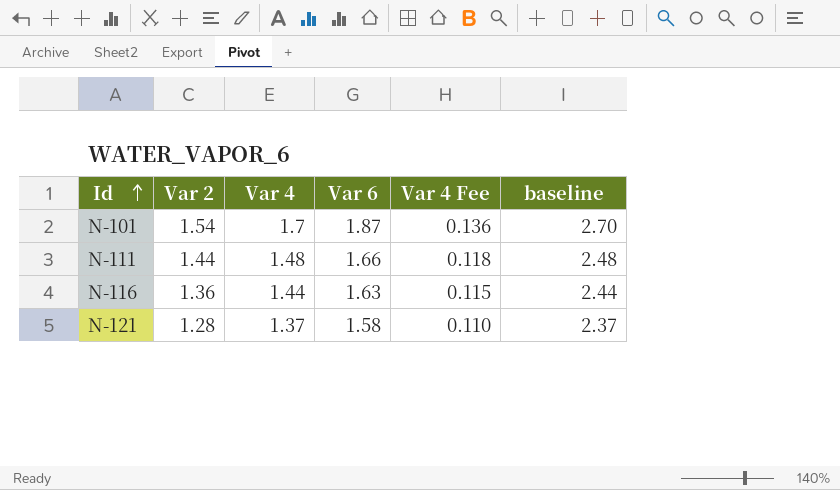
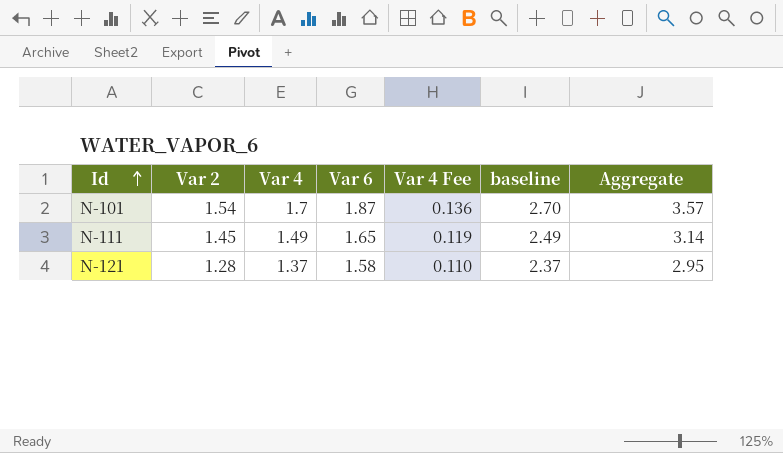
column Aggregate | formula: none -> [Var 4] + [Var 6]
row N-116: 1.36 | 1.44 | 1.63 | 0.115 | 2.44 -> none
N-111 | Var 2: 1.44 -> 1.45
N-111 | Var 4: 1.48 -> 1.49
N-111 | Var 6: 1.66 -> 1.65
N-111 | Var 4 Fee: 0.118 -> 0.119
N-111 | baseline: 2.48 -> 2.49

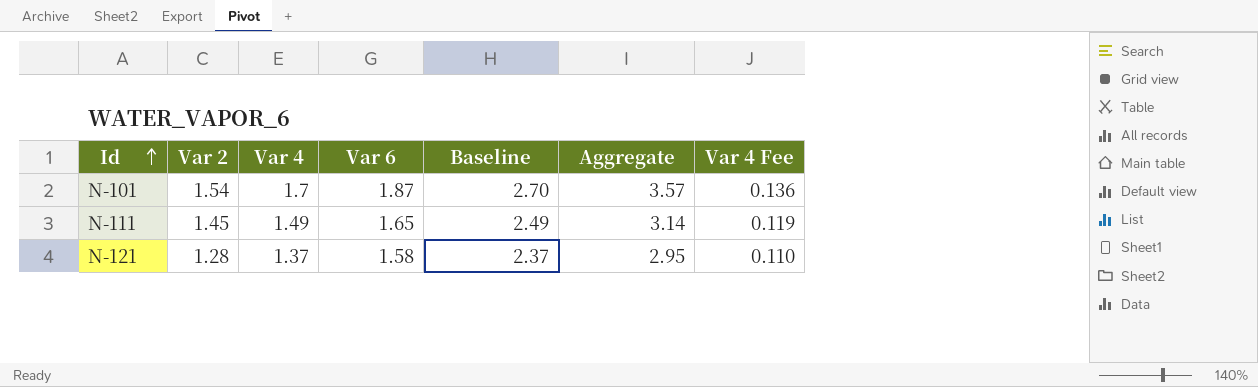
column name: baseline -> Baseline
column Var 4 Fee | position: 5 -> 7

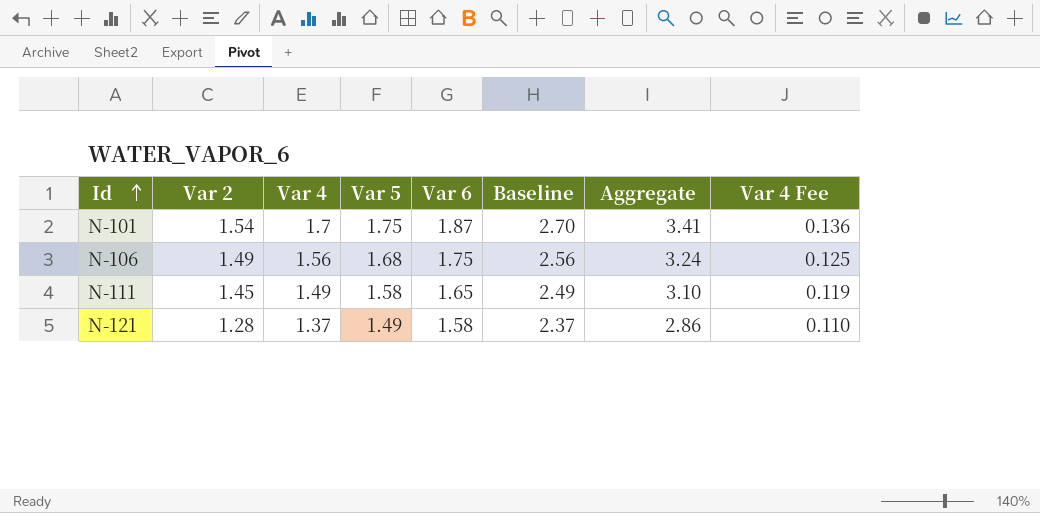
column Var 5 | position: none -> 4
column Aggregate | formula: [Var 4] + [Var 6] -> [Var 2] + [Var 6]
row N-106: none -> 1.49 | 1.56 | 1.68 | 1.75 | 2.56 | 3.24 | 0.125

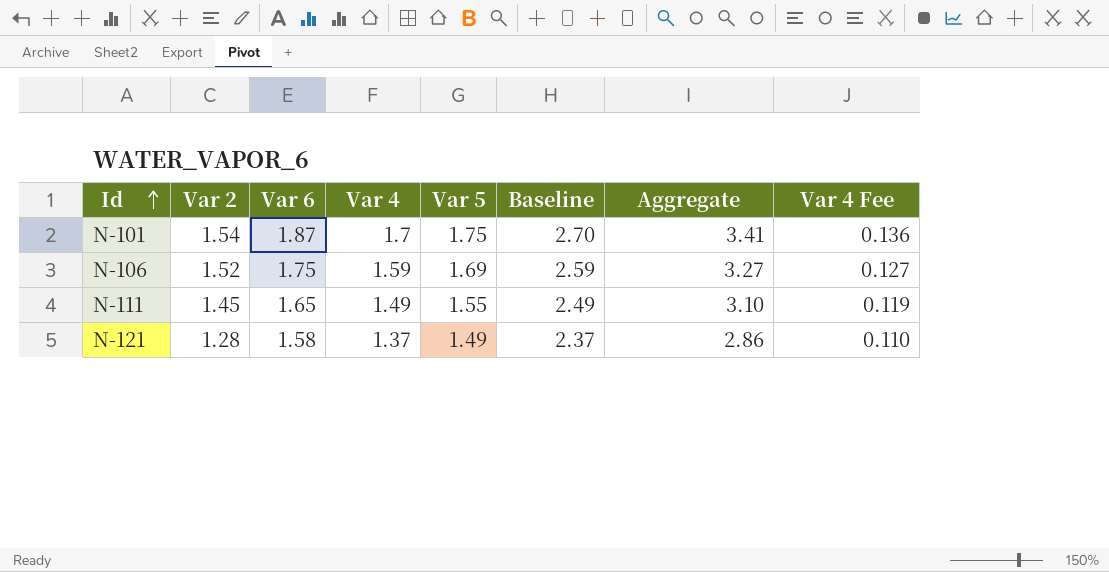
column Var 6 | position: 5 -> 3
N-106 | Var 2: 1.49 -> 1.52
N-106 | Var 4: 1.56 -> 1.59
N-106 | Var 5: 1.68 -> 1.69
N-106 | Baseline: 2.56 -> 2.59
N-106 | Aggregate: 3.24 -> 3.27
N-106 | Var 4 Fee: 0.125 -> 0.127
N-111 | Var 5: 1.58 -> 1.55

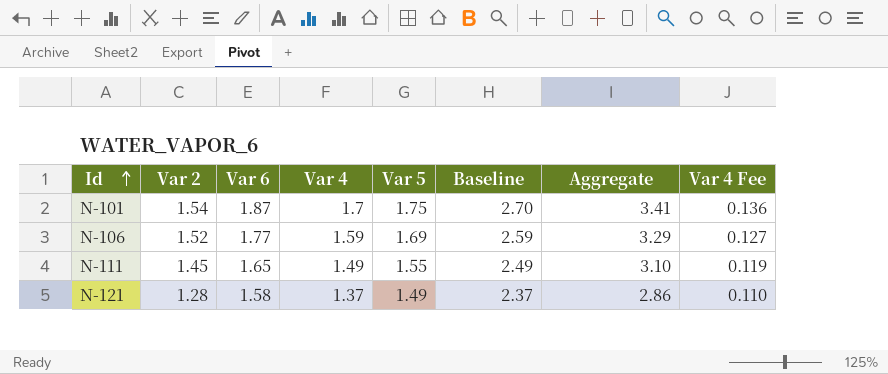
N-106 | Var 6: 1.75 -> 1.77
N-106 | Aggregate: 3.27 -> 3.29

